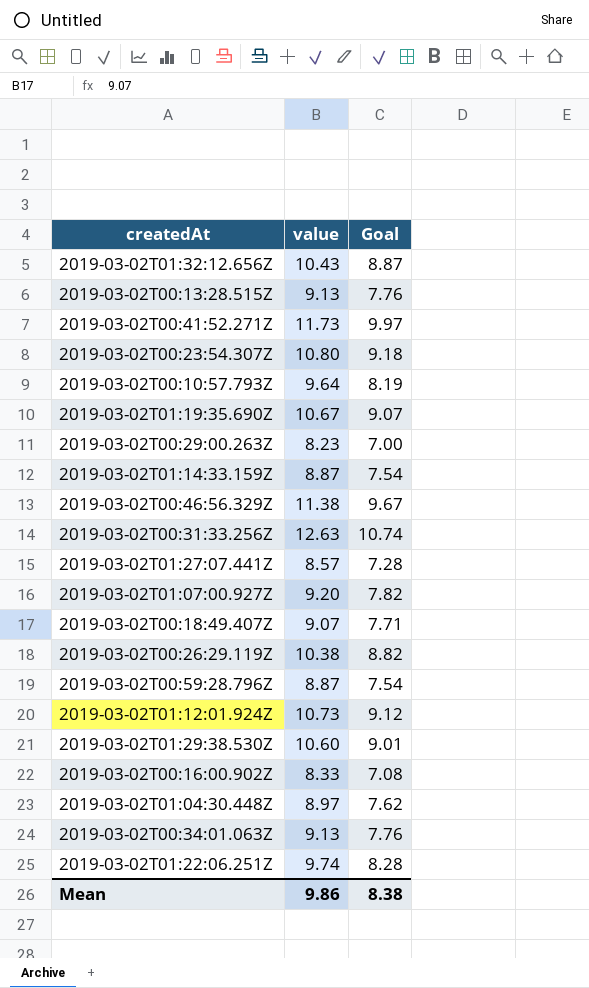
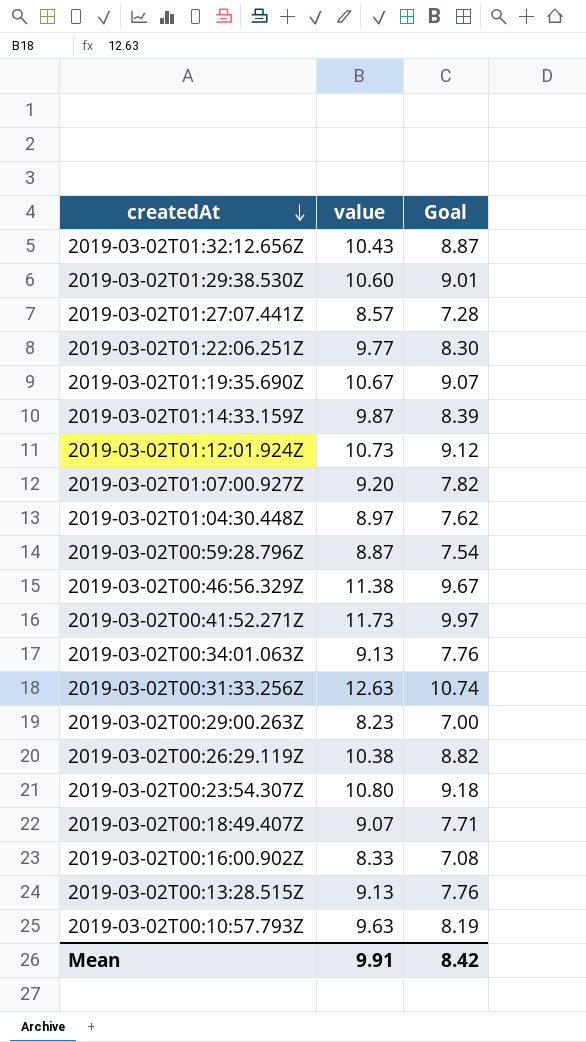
row order: none -> createdAt descending
2019-03-02T01:22:06.251Z | value: 9.74 -> 9.77
2019-03-02T01:22:06.251Z | Goal: 8.28 -> 8.30
2019-03-02T01:14:33.159Z | value: 8.87 -> 9.87
2019-03-02T01:14:33.159Z | Goal: 7.54 -> 8.39
2019-03-02T00:10:57.793Z | value: 9.64 -> 9.63
Mean | value: 9.86 -> 9.91
Mean | Goal: 8.38 -> 8.42

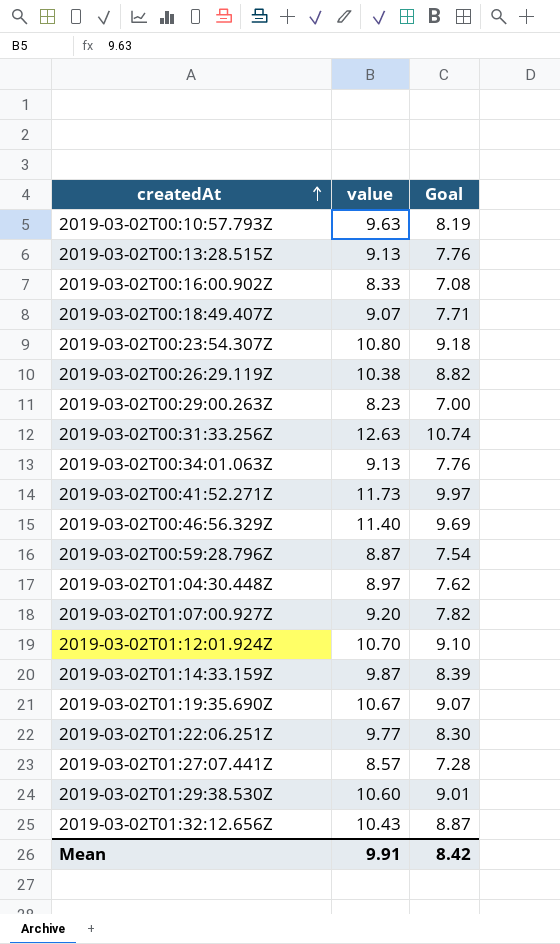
row order: createdAt descending -> createdAt ascending
2019-03-02T00:46:56.329Z | value: 11.38 -> 11.40
2019-03-02T00:46:56.329Z | Goal: 9.67 -> 9.69
2019-03-02T01:12:01.924Z | value: 10.73 -> 10.70
2019-03-02T01:12:01.924Z | Goal: 9.12 -> 9.10

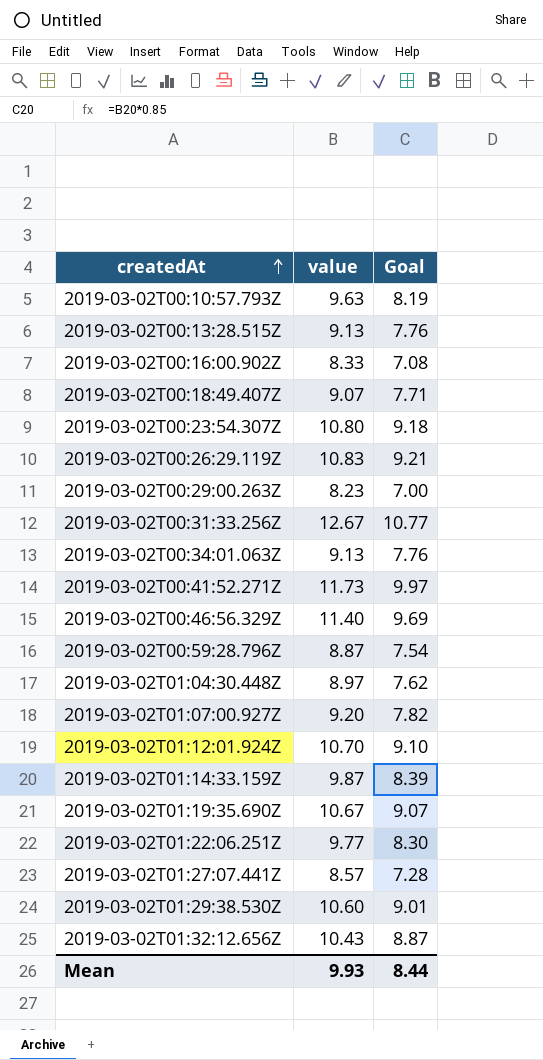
2019-03-02T00:26:29.119Z | value: 10.38 -> 10.83
2019-03-02T00:26:29.119Z | Goal: 8.82 -> 9.21
2019-03-02T00:31:33.256Z | value: 12.63 -> 12.67
2019-03-02T00:31:33.256Z | Goal: 10.74 -> 10.77
Mean | value: 9.91 -> 9.93
Mean | Goal: 8.42 -> 8.44

